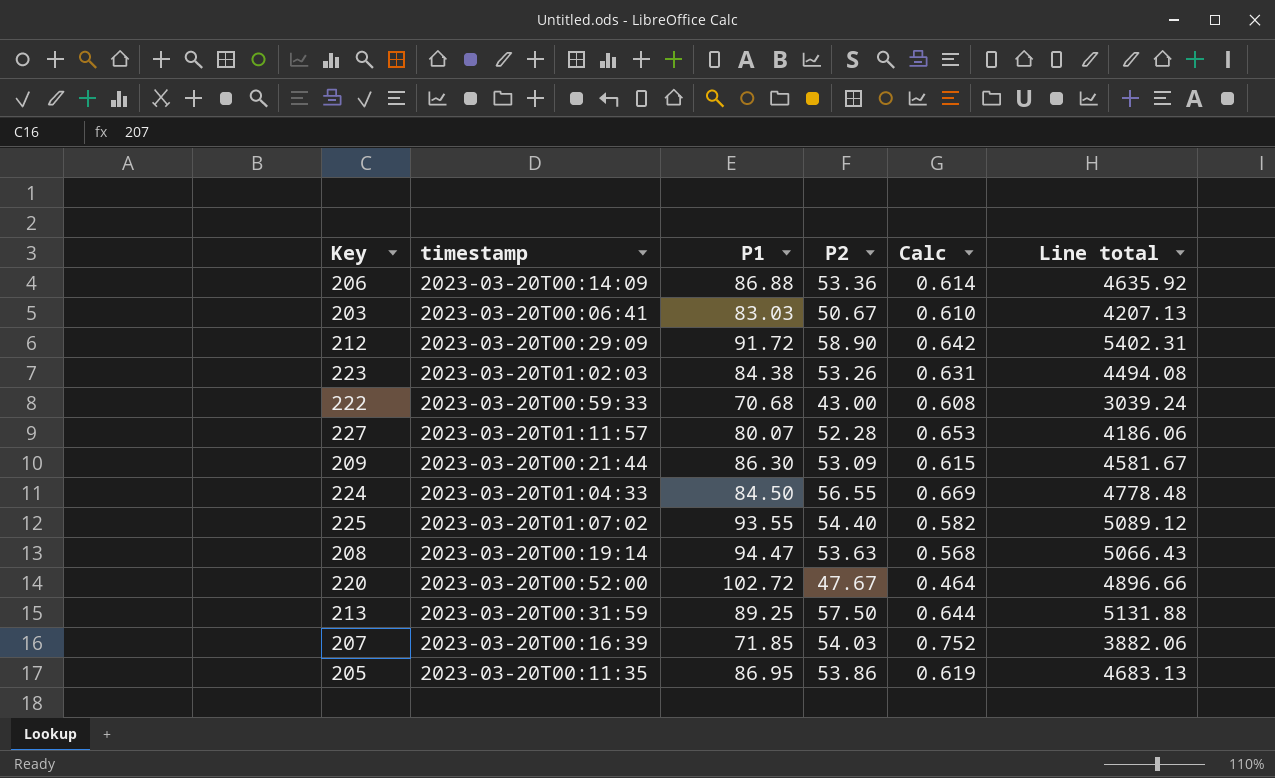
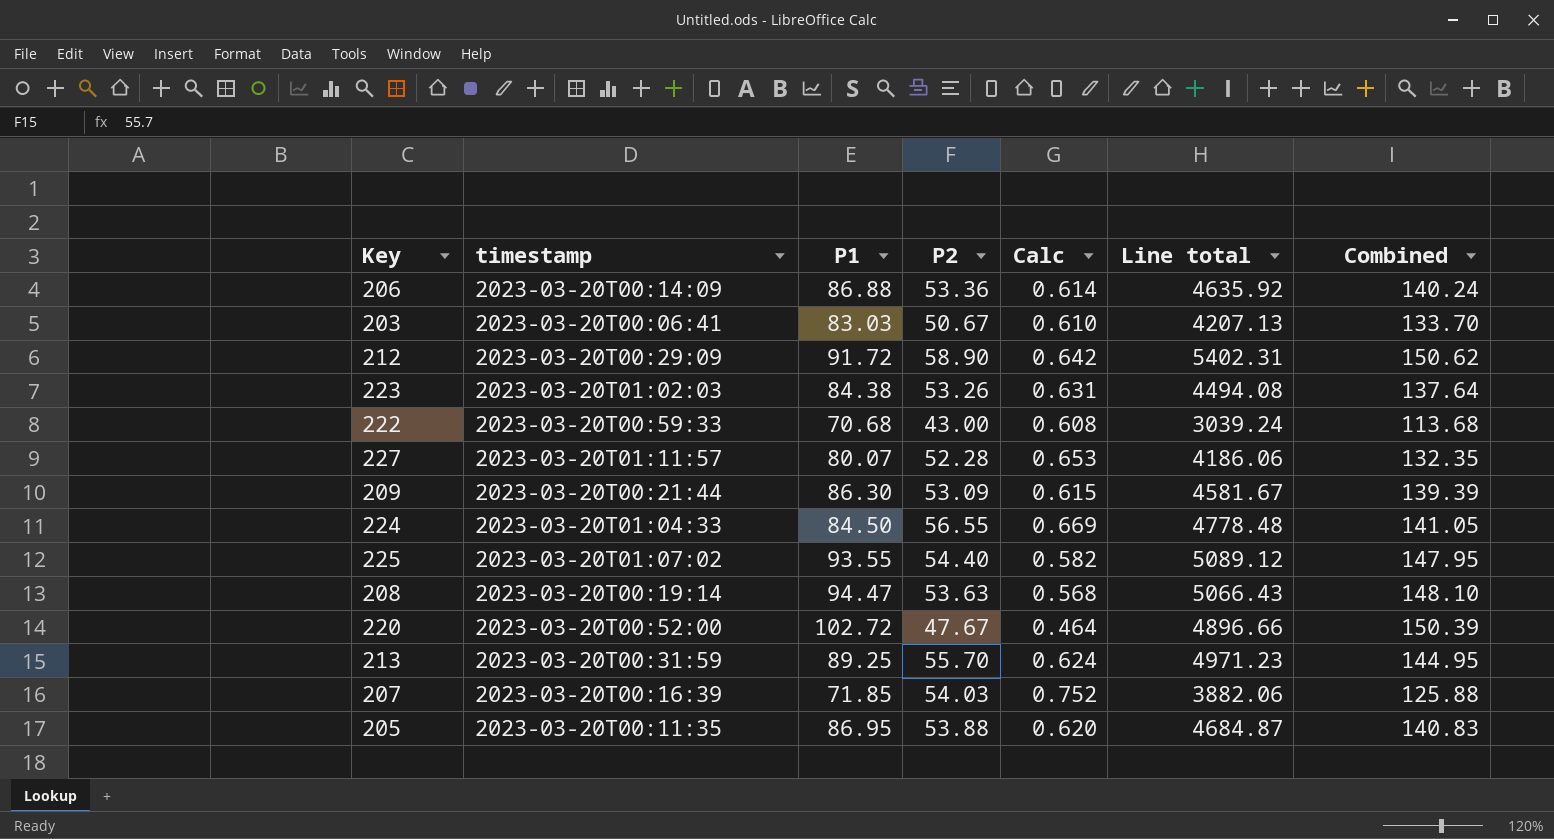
column Combined | formula: none -> [P1] + [P2]
213 | P2: 57.50 -> 55.70
213 | Calc: 0.644 -> 0.624
213 | Line total: 5131.88 -> 4971.23
205 | P2: 53.86 -> 53.88
205 | Calc: 0.619 -> 0.620
205 | Line total: 4683.13 -> 4684.87

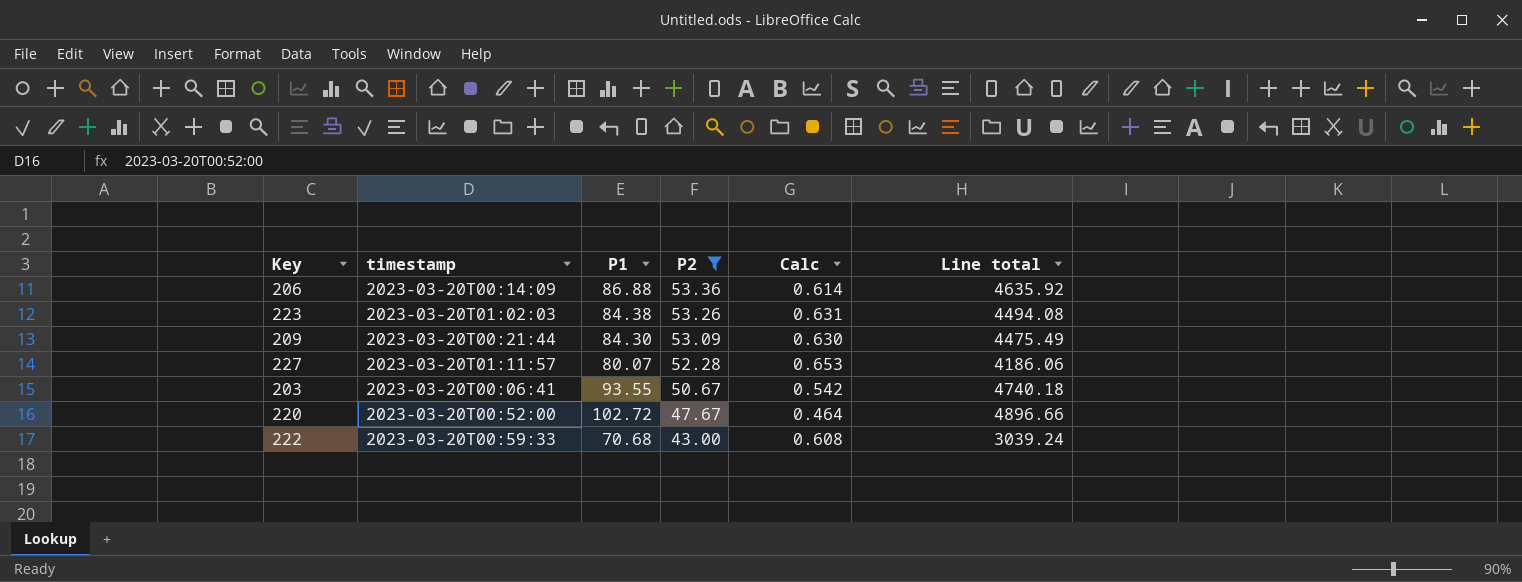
filter: none -> P2 <= 53.36
row order: none -> P2 descending
column Combined | formula: [P1] + [P2] -> none
209 | P1: 86.30 -> 84.30
209 | Calc: 0.615 -> 0.630
209 | Line total: 4581.67 -> 4475.49
203 | P1: 83.03 -> 93.55
203 | Calc: 0.610 -> 0.542
203 | Line total: 4207.13 -> 4740.18

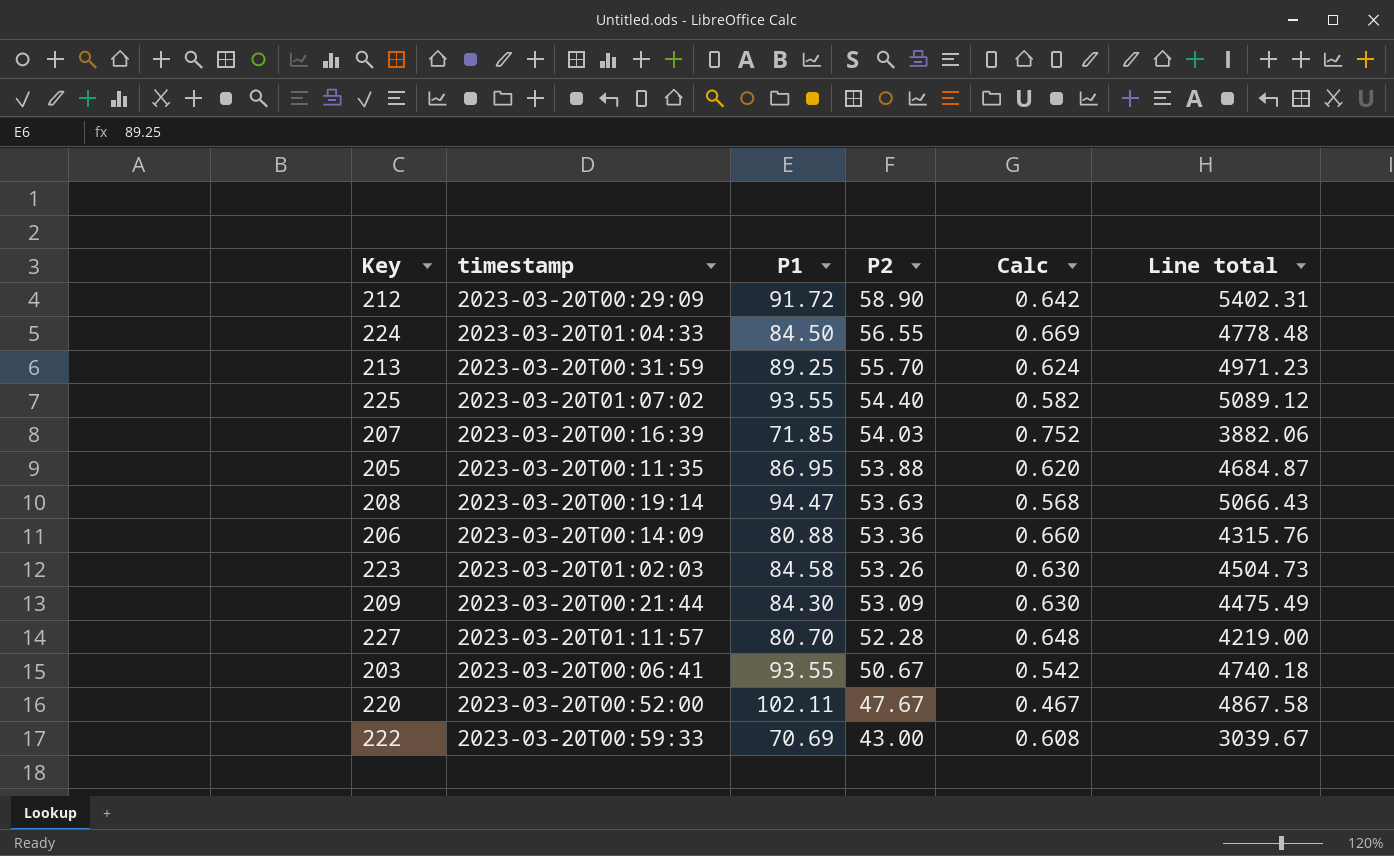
filter: P2 <= 53.36 -> none
206 | P1: 86.88 -> 80.88
206 | Calc: 0.614 -> 0.660
206 | Line total: 4635.92 -> 4315.76
223 | P1: 84.38 -> 84.58
223 | Calc: 0.631 -> 0.630
223 | Line total: 4494.08 -> 4504.73
227 | P1: 80.07 -> 80.70
227 | Calc: 0.653 -> 0.648
227 | Line total: 4186.06 -> 4219.00
220 | P1: 102.72 -> 102.11
220 | Calc: 0.464 -> 0.467
220 | Line total: 4896.66 -> 4867.58
222 | P1: 70.68 -> 70.69
222 | Line total: 3039.24 -> 3039.67

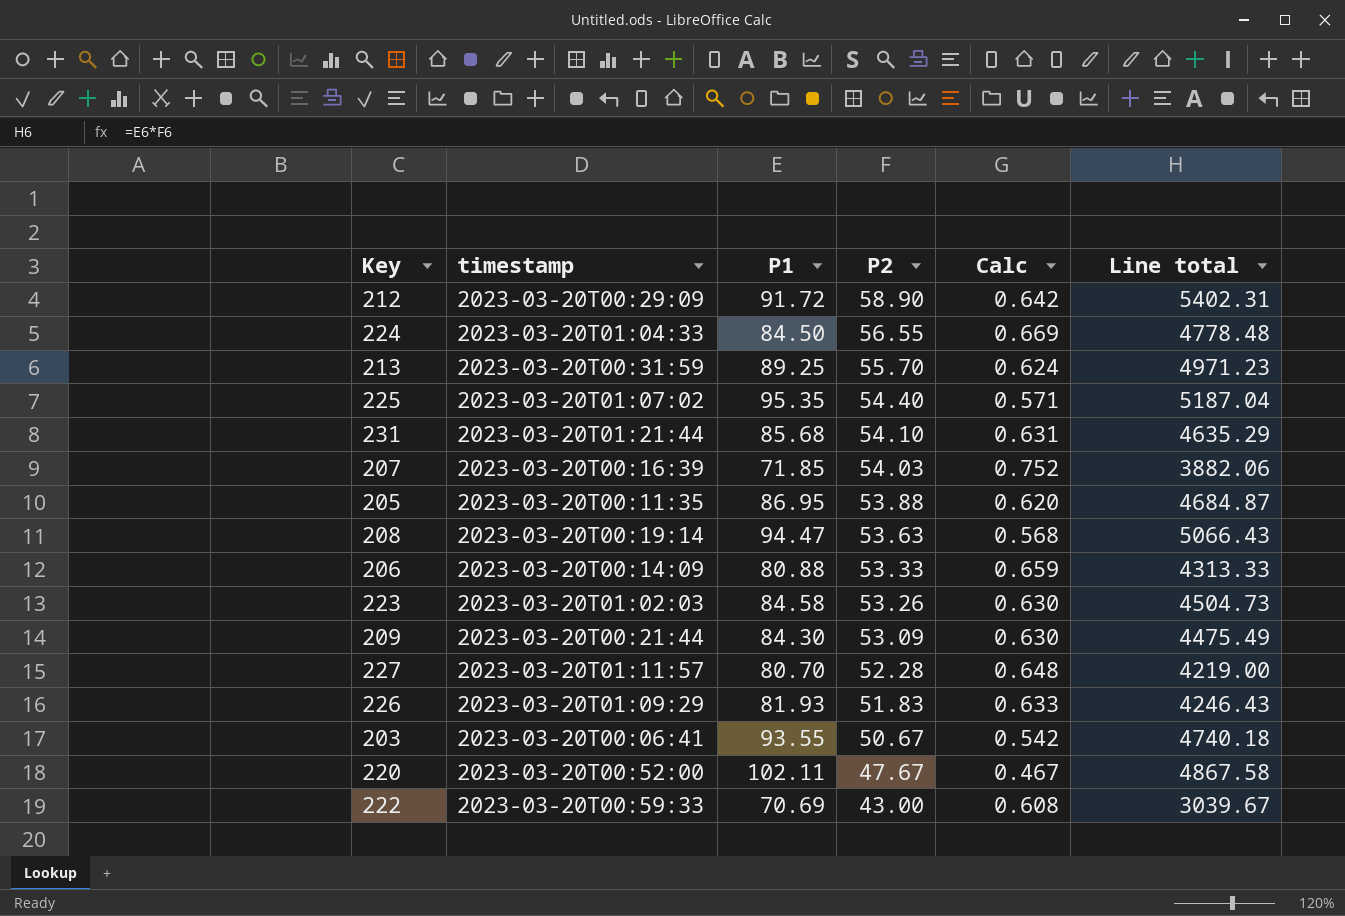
225 | P1: 93.55 -> 95.35
225 | Calc: 0.582 -> 0.571
225 | Line total: 5089.12 -> 5187.04
row 231: none -> 2023-03-20T01:21:44 | 85.68 | 54.10 | 0.631 | 4635.29
206 | P2: 53.36 -> 53.33
206 | Calc: 0.660 -> 0.659
206 | Line total: 4315.76 -> 4313.33
row 226: none -> 2023-03-20T01:09:29 | 81.93 | 51.83 | 0.633 | 4246.43

